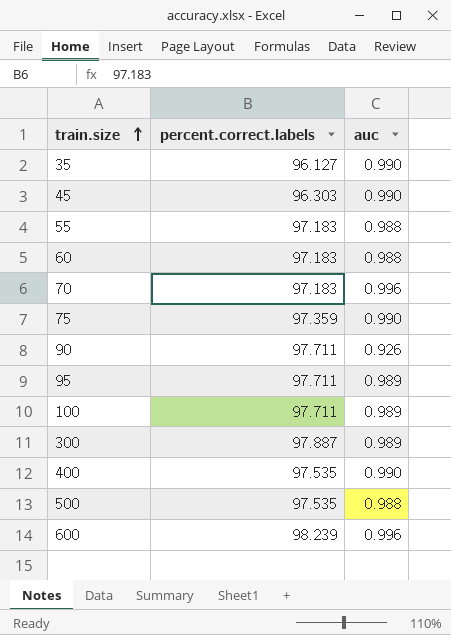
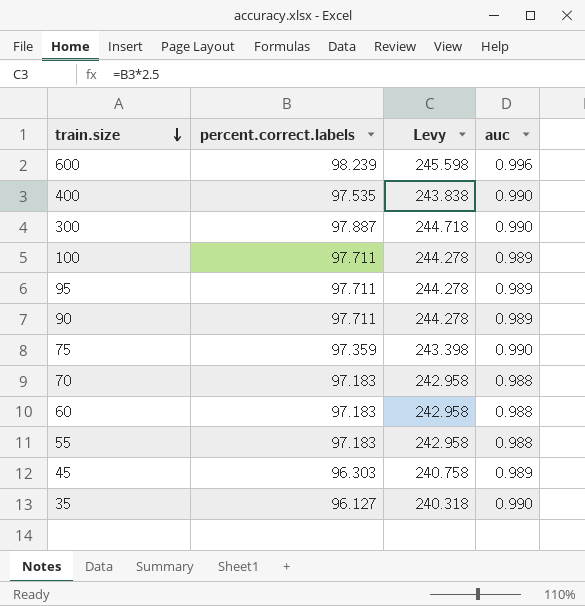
row order: train.size ascending -> train.size descending
column Levy | formula: none -> [percent.correct.labels] * 2.5
row 500: 97.535 | 0.988 -> none
300 | auc: 0.989 -> 0.990
90 | auc: 0.926 -> 0.989
70 | auc: 0.996 -> 0.988
45 | auc: 0.990 -> 0.989

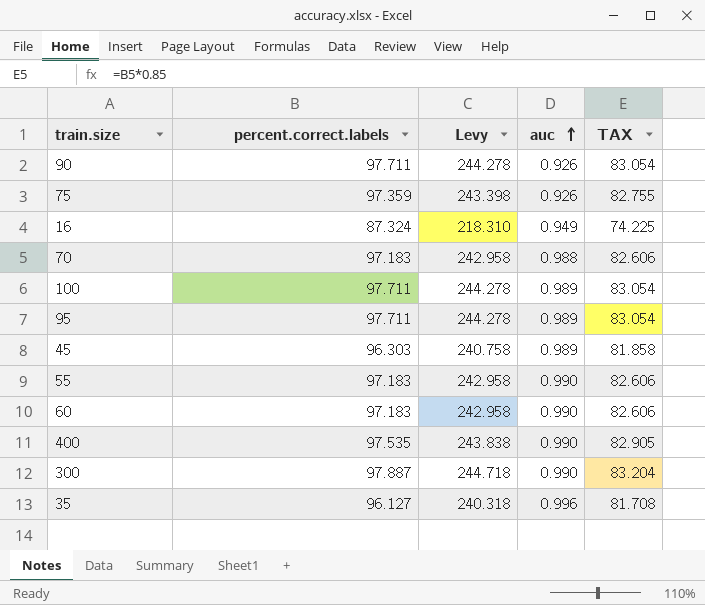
row order: train.size descending -> auc ascending
column TAX | formula: none -> [percent.correct.labels] * 0.85
row 600: 98.239 | 245.598 | 0.996 -> none
90 | auc: 0.989 -> 0.926
75 | auc: 0.990 -> 0.926
row 16: none -> 87.324 | 218.310 | 0.949 | 74.225
55 | auc: 0.988 -> 0.990
60 | auc: 0.988 -> 0.990
35 | auc: 0.990 -> 0.996

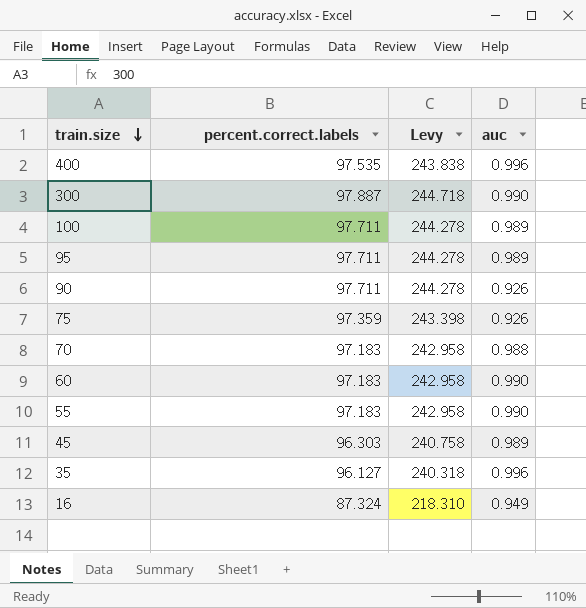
row order: auc ascending -> train.size descending
column TAX | formula: [percent.correct.labels] * 0.85 -> none
400 | auc: 0.990 -> 0.996

